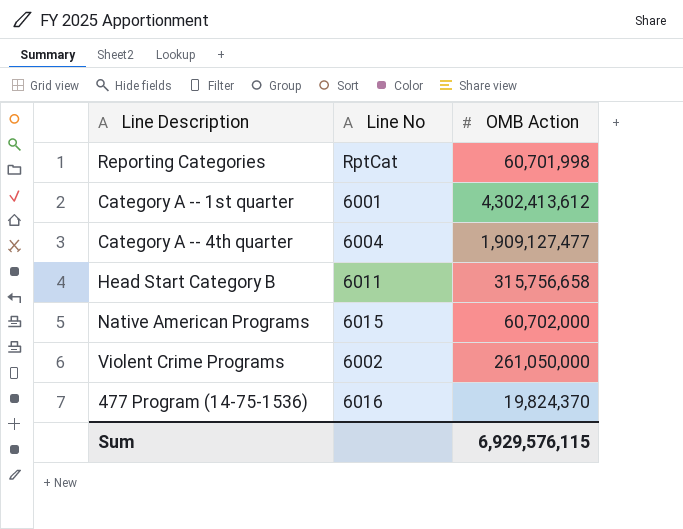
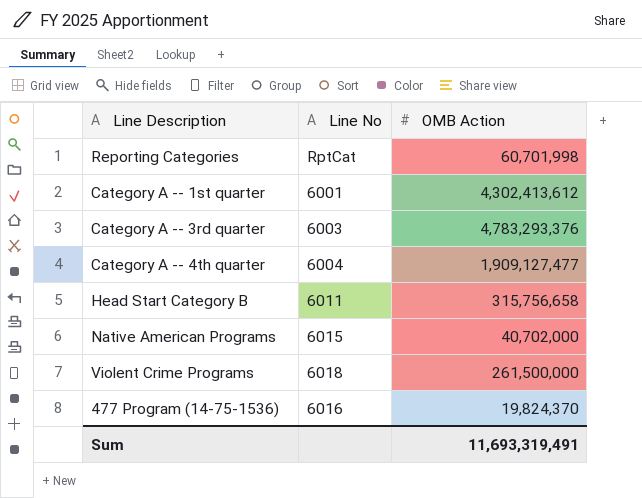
row Category A -- 3rd quarter: none -> 6003 | 4,783,293,376
Native American Programs | OMB Action: 60,702,000 -> 40,702,000
Violent Crime Programs | Line No: 6002 -> 6018
Violent Crime Programs | OMB Action: 261,050,000 -> 261,500,000
Sum | OMB Action: 6,929,576,115 -> 11,693,319,491

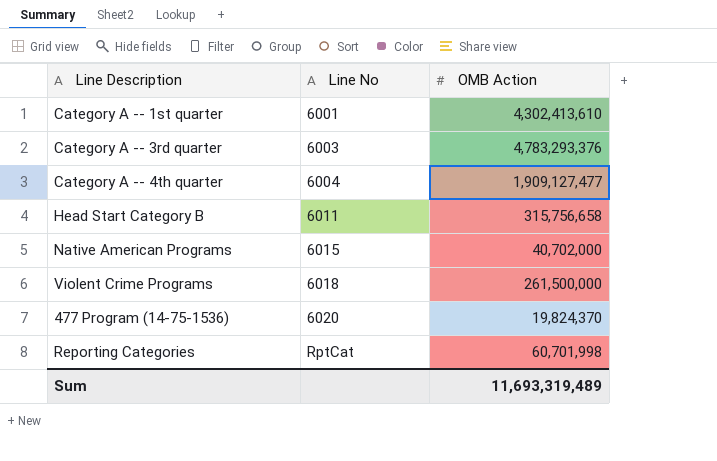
row order: none -> Line No ascending
Category A -- 1st quarter | OMB Action: 4,302,413,612 -> 4,302,413,610
477 Program (14-75-1536) | Line No: 6016 -> 6020
Sum | OMB Action: 11,693,319,491 -> 11,693,319,489

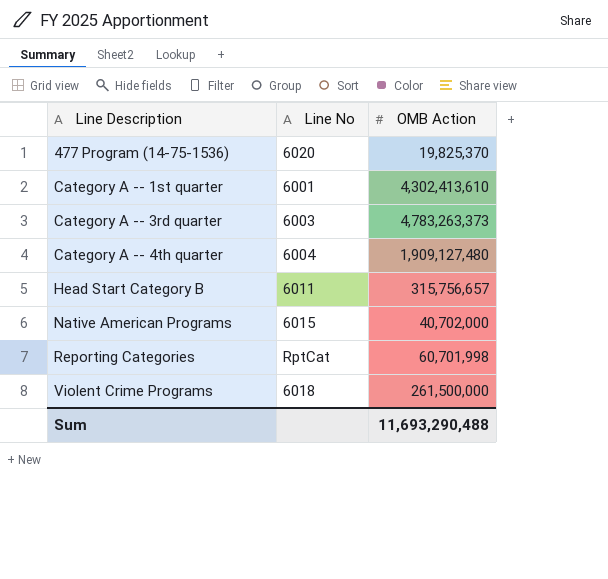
row order: Line No ascending -> Line Description ascending
477 Program (14-75-1536) | OMB Action: 19,824,370 -> 19,825,370
Category A -- 3rd quarter | OMB Action: 4,783,293,376 -> 4,783,263,373
Category A -- 4th quarter | OMB Action: 1,909,127,477 -> 1,909,127,480
Head Start Category B | OMB Action: 315,756,658 -> 315,756,657
Sum | OMB Action: 11,693,319,489 -> 11,693,290,488

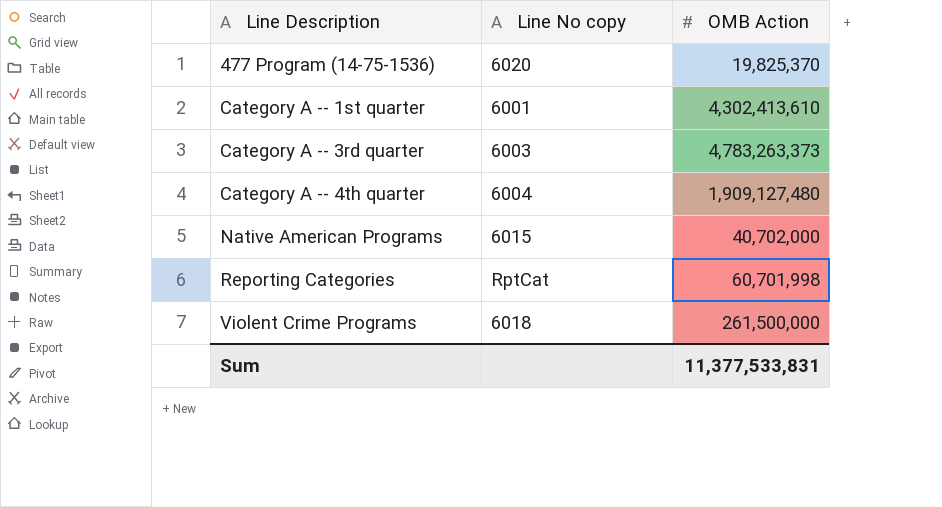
column name: Line No -> Line No copy
row Head Start Category B: 6011 | 315,756,657 -> none
Sum | OMB Action: 11,693,290,488 -> 11,377,533,831

